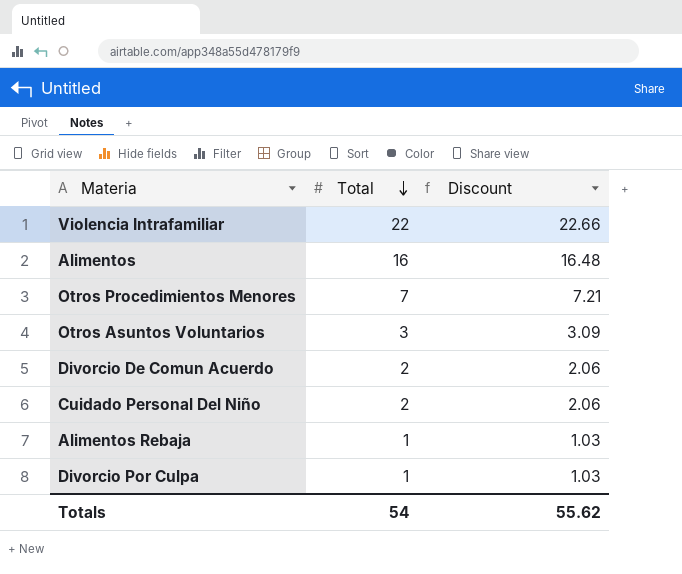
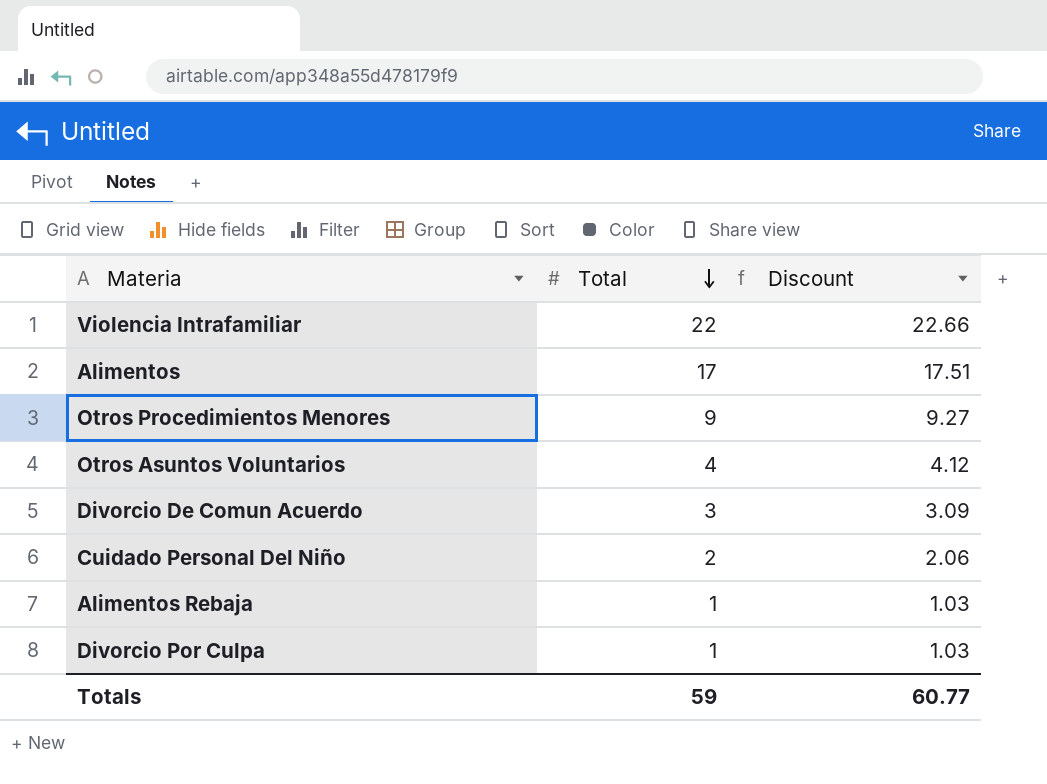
Alimentos | Total: 16 -> 17
Alimentos | Discount: 16.48 -> 17.51
Otros Procedimientos Menores | Total: 7 -> 9
Otros Procedimientos Menores | Discount: 7.21 -> 9.27
Otros Asuntos Voluntarios | Total: 3 -> 4
Otros Asuntos Voluntarios | Discount: 3.09 -> 4.12
Divorcio De Comun Acuerdo | Total: 2 -> 3
Divorcio De Comun Acuerdo | Discount: 2.06 -> 3.09
Totals | Total: 54 -> 59
Totals | Discount: 55.62 -> 60.77

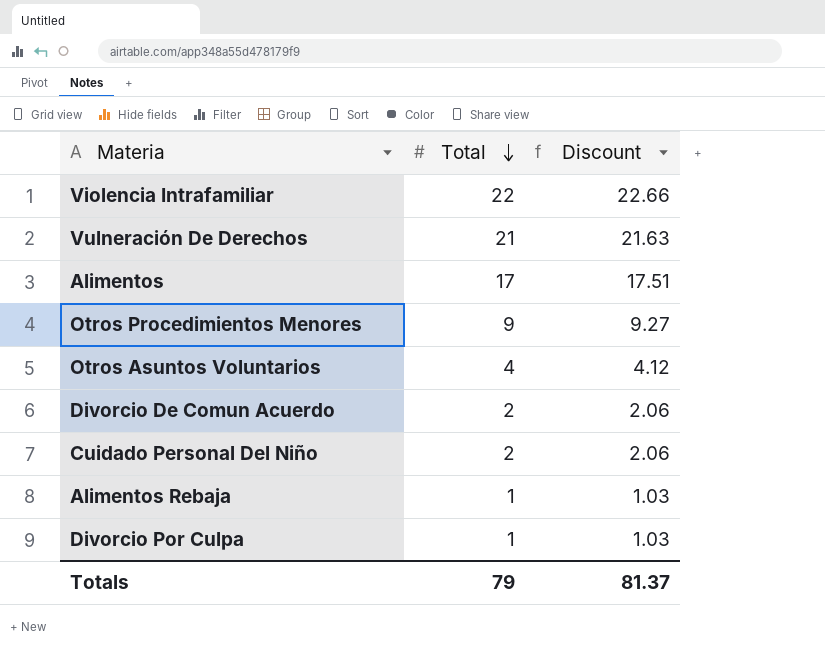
row Vulneración De Derechos: none -> 21 | 21.63
Divorcio De Comun Acuerdo | Total: 3 -> 2
Divorcio De Comun Acuerdo | Discount: 3.09 -> 2.06
Totals | Total: 59 -> 79
Totals | Discount: 60.77 -> 81.37

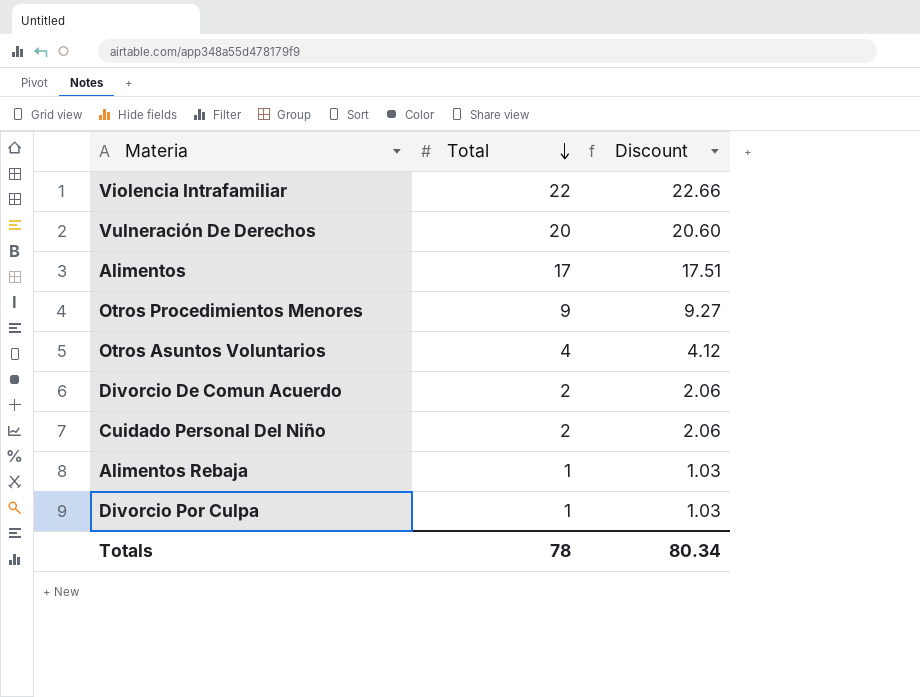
Vulneración De Derechos | Total: 21 -> 20
Vulneración De Derechos | Discount: 21.63 -> 20.60
Totals | Total: 79 -> 78
Totals | Discount: 81.37 -> 80.34

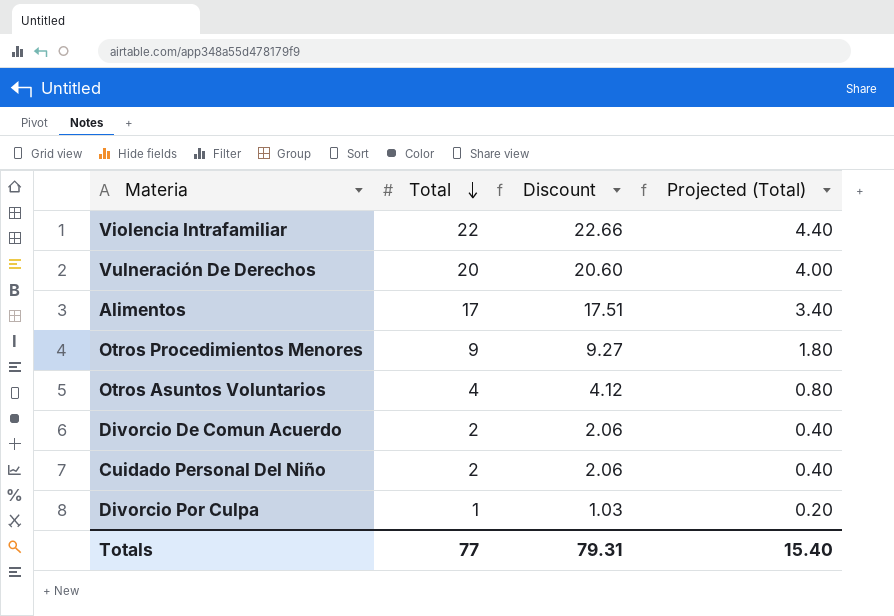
column Projected (Total) | formula: none -> [Total] * 0.2
row Alimentos Rebaja: 1 | 1.03 -> none
Totals | Total: 78 -> 77
Totals | Discount: 80.34 -> 79.31

